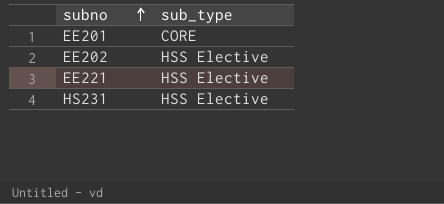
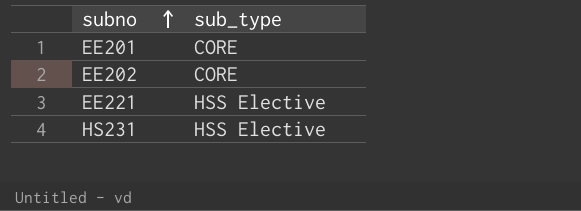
EE202 | sub_type: HSS Elective -> CORE

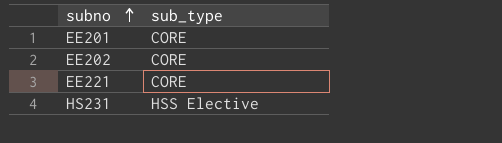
EE221 | sub_type: HSS Elective -> CORE

